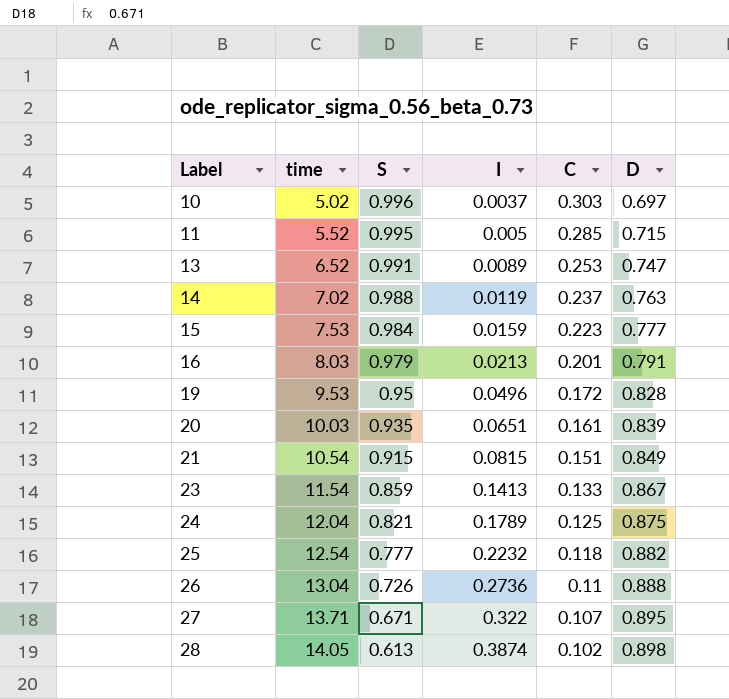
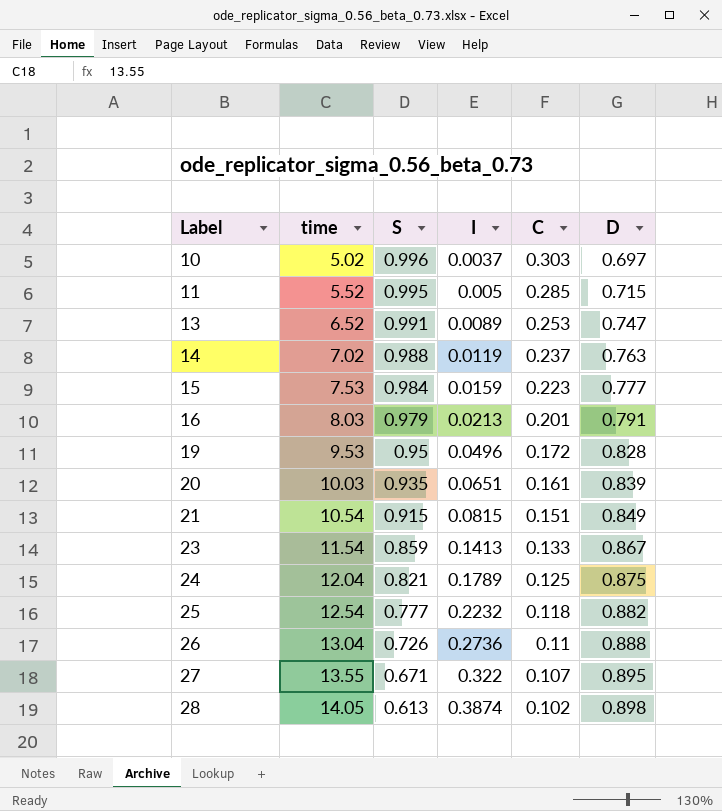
27 | time: 13.71 -> 13.55

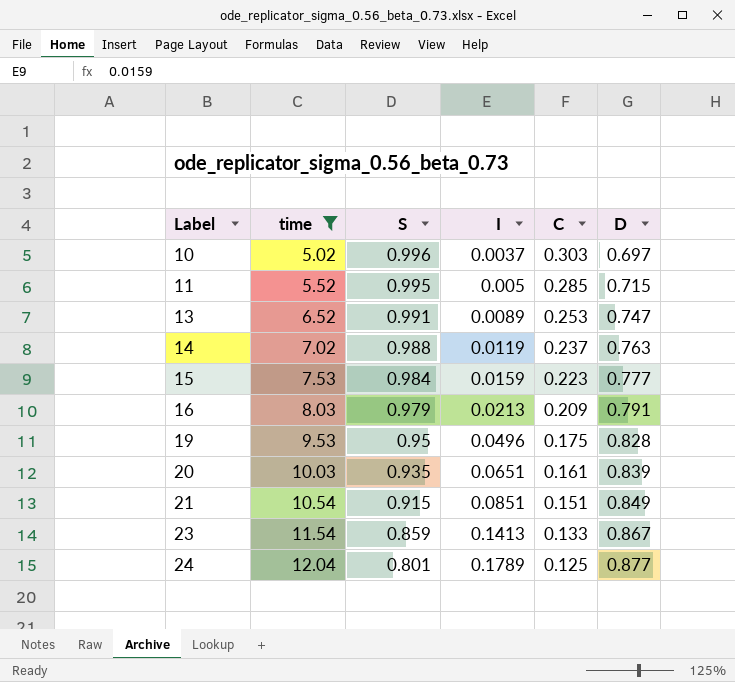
filter: none -> time <= 12.04
16 | C: 0.201 -> 0.209
19 | C: 0.172 -> 0.175
21 | I: 0.0815 -> 0.0851
24 | S: 0.821 -> 0.801
24 | D: 0.875 -> 0.877

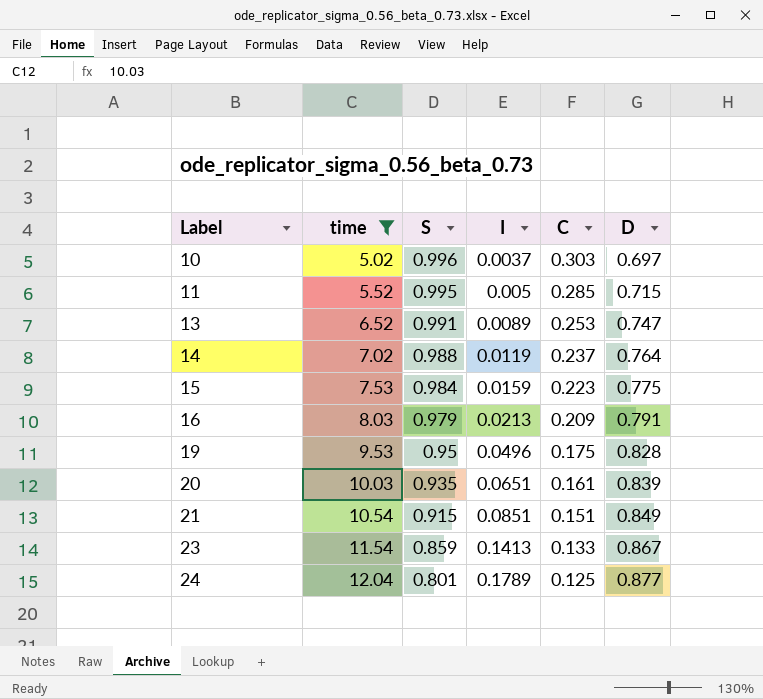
14 | D: 0.763 -> 0.764
15 | D: 0.777 -> 0.775

